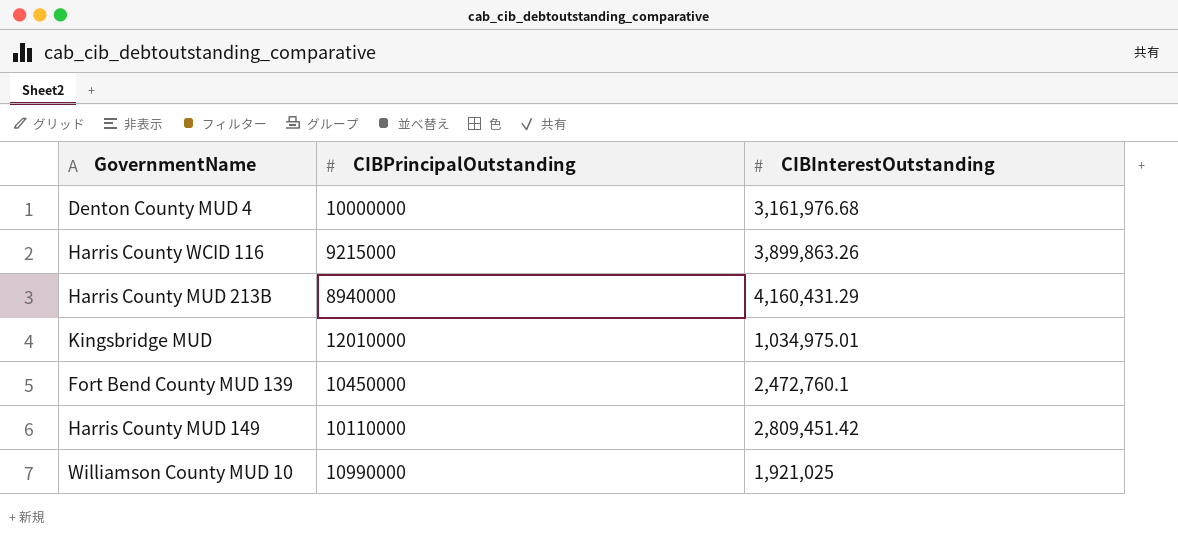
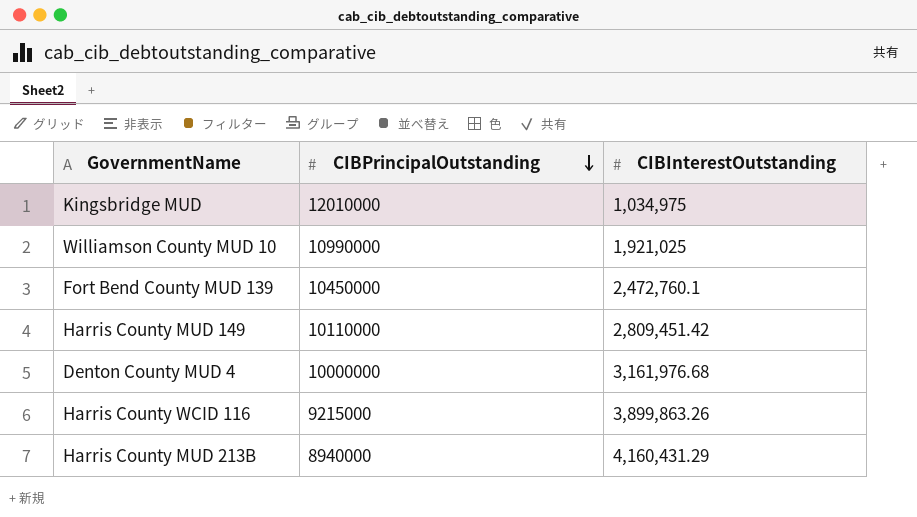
row order: none -> CIBPrincipalOutstanding descending
Kingsbridge MUD | CIBInterestOutstanding: 1,034,975.01 -> 1,034,975

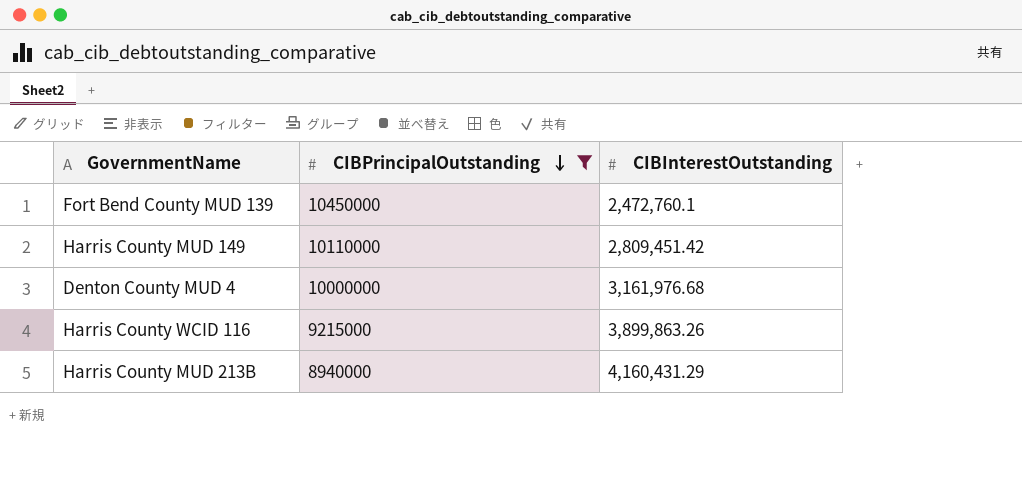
filter: none -> CIBPrincipalOutstanding <= 10450000

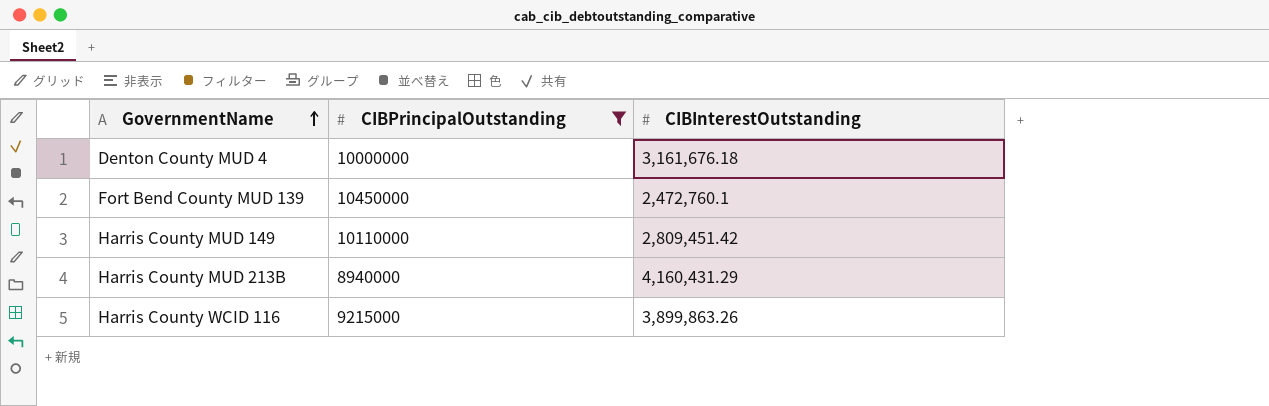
row order: CIBPrincipalOutstanding descending -> GovernmentName ascending
Denton County MUD 4 | CIBInterestOutstanding: 3,161,976.68 -> 3,161,676.18

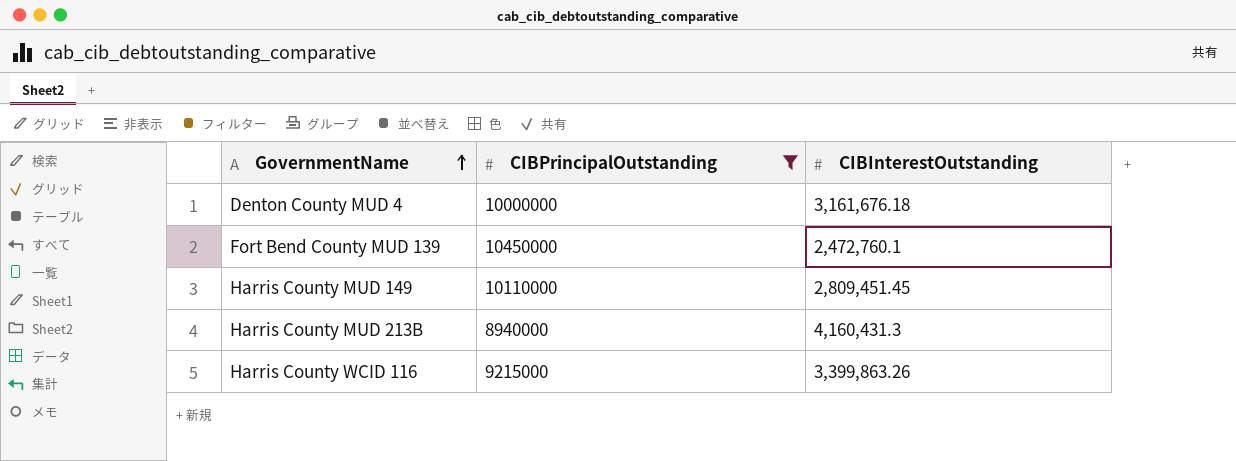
Harris County MUD 149 | CIBInterestOutstanding: 2,809,451.42 -> 2,809,451.45
Harris County MUD 213B | CIBInterestOutstanding: 4,160,431.29 -> 4,160,431.3
Harris County WCID 116 | CIBInterestOutstanding: 3,899,863.26 -> 3,399,863.26

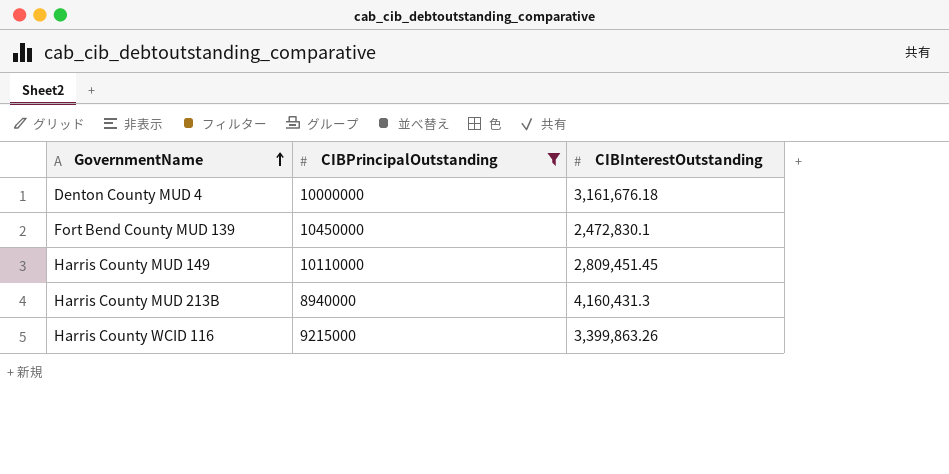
Fort Bend County MUD 139 | CIBInterestOutstanding: 2,472,760.1 -> 2,472,830.1

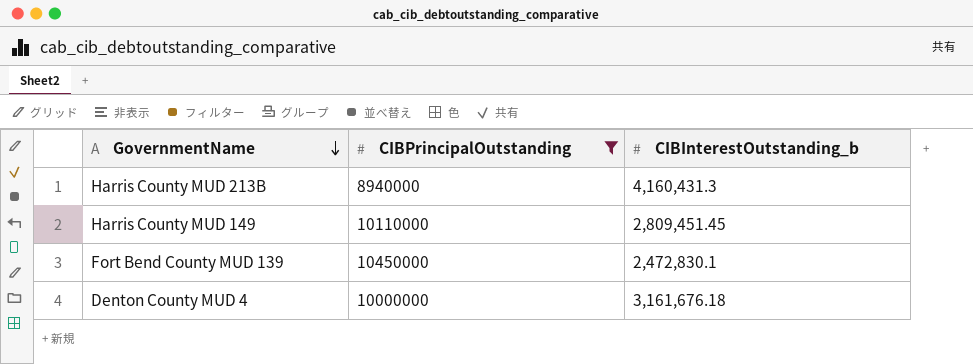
row order: GovernmentName ascending -> GovernmentName descending
column name: CIBInterestOutstanding -> CIBInterestOutstanding_b
row Harris County WCID 116: 9215000 | 3,399,863.26 -> none

